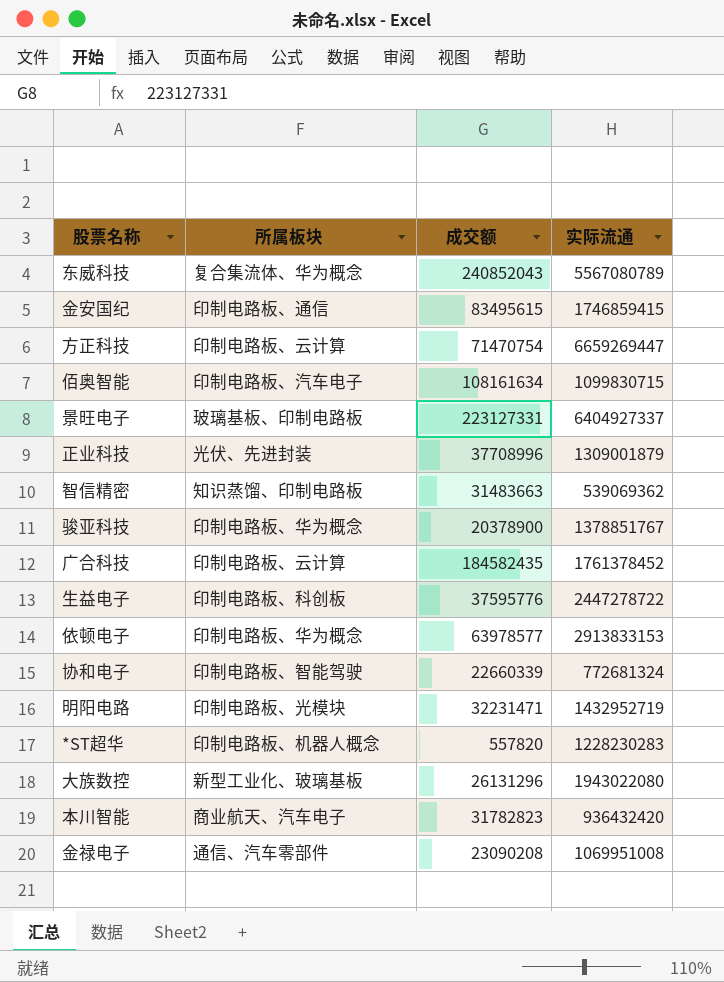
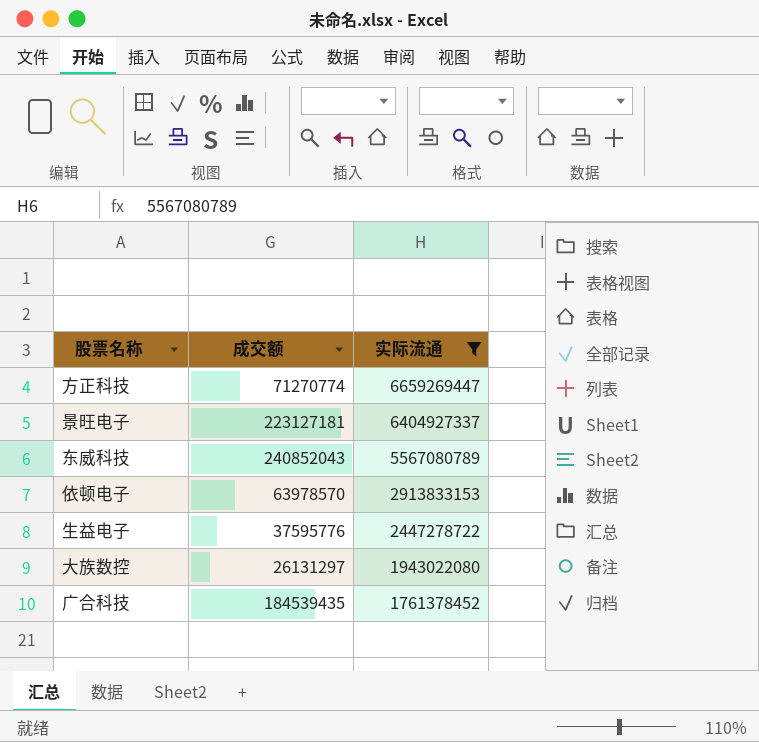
filter: none -> 实际流通 >= 1761378452
row order: none -> 实际流通 descending
column 所属板块 | position: 2 -> none
方正科技 | 成交额: 71470754 -> 71270774
景旺电子 | 成交额: 223127331 -> 223127181
依顿电子 | 成交额: 63978577 -> 63978570
大族数控 | 成交额: 26131296 -> 26131297
广合科技 | 成交额: 184582435 -> 184539435

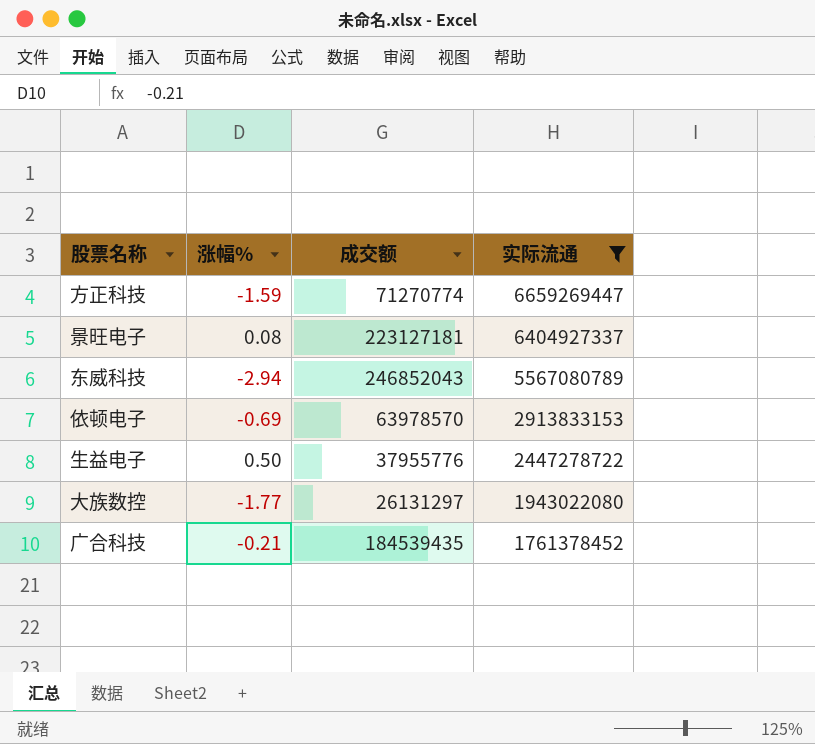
column 涨幅% | position: none -> 2
东威科技 | 成交额: 240852043 -> 246852043
生益电子 | 成交额: 37595776 -> 37955776

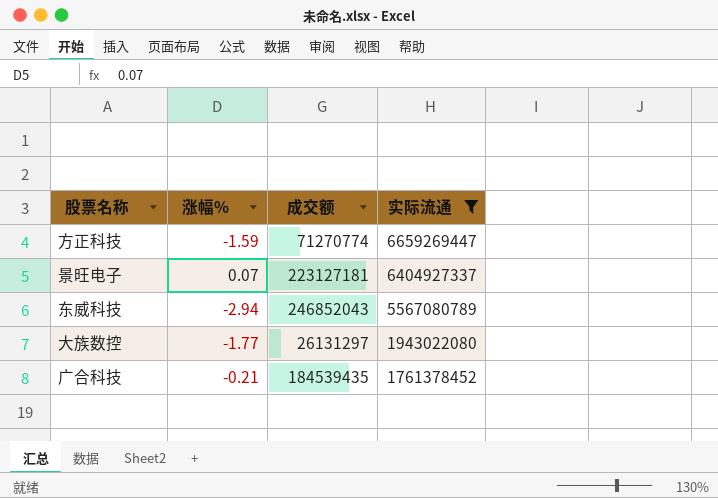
row 依顿电子: -0.69 | 63978570 | 2913833153 -> none
row 生益电子: 0.50 | 37955776 | 2447278722 -> none
景旺电子 | 涨幅%: 0.08 -> 0.07

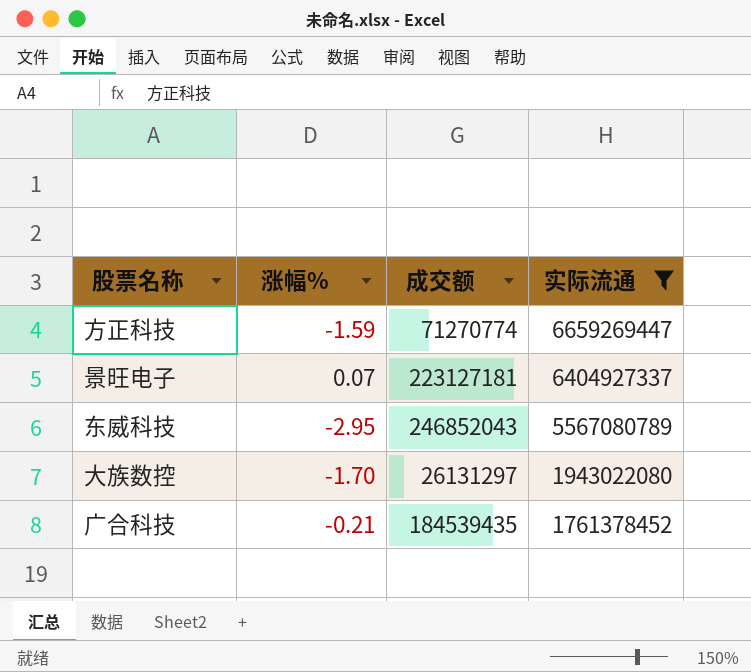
东威科技 | 涨幅%: -2.94 -> -2.95
大族数控 | 涨幅%: -1.77 -> -1.70

